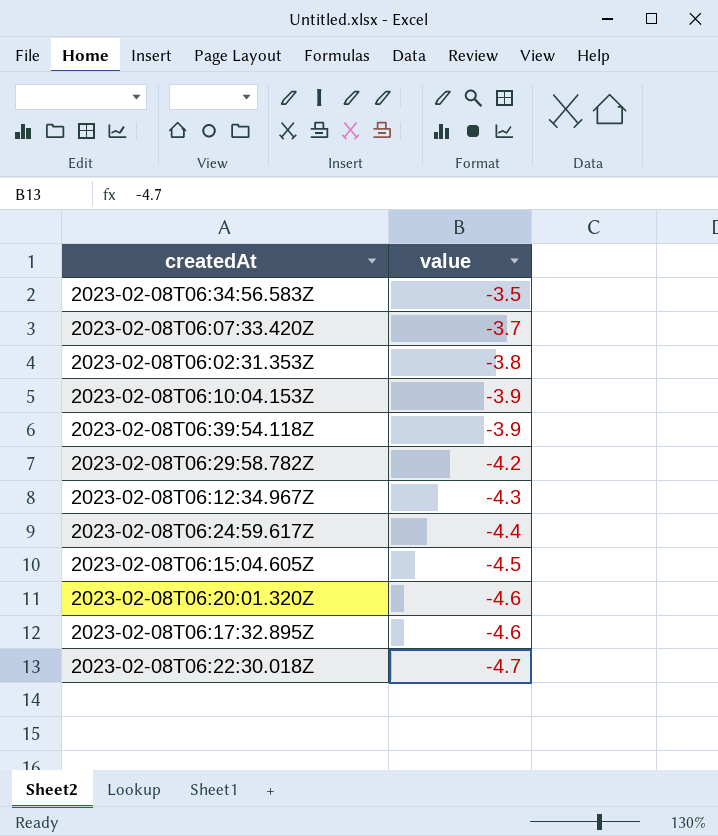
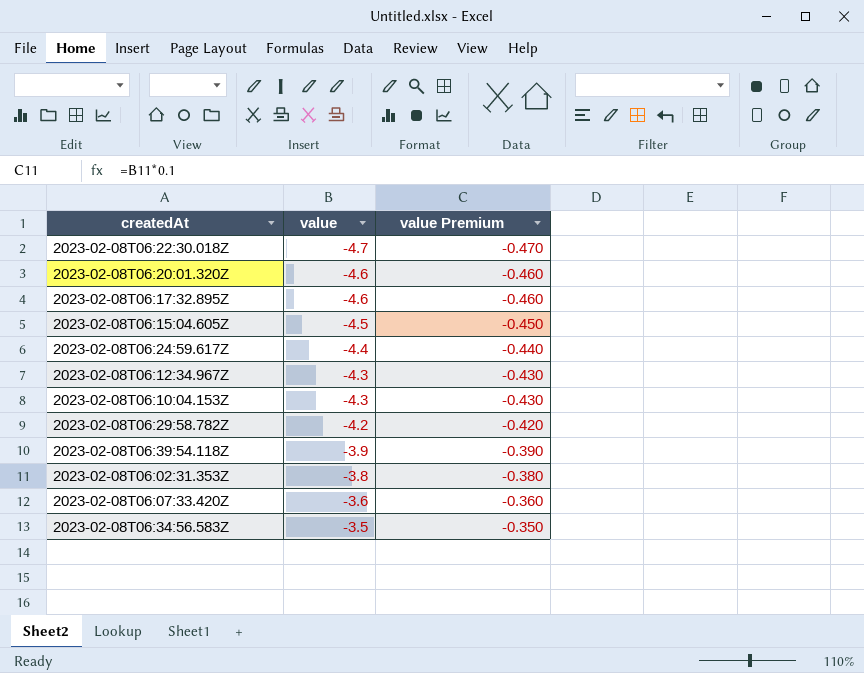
row order: value descending -> value ascending
column value Premium | formula: none -> [value] * 0.1
2023-02-08T06:10:04.153Z | value: -3.9 -> -4.3
2023-02-08T06:07:33.420Z | value: -3.7 -> -3.6

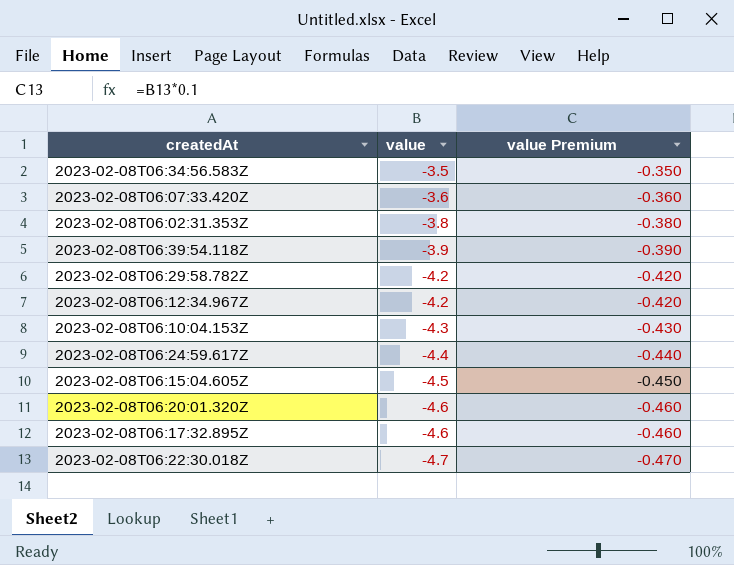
row order: value ascending -> value descending
2023-02-08T06:12:34.967Z | value: -4.3 -> -4.2
2023-02-08T06:12:34.967Z | value Premium: -0.430 -> -0.420

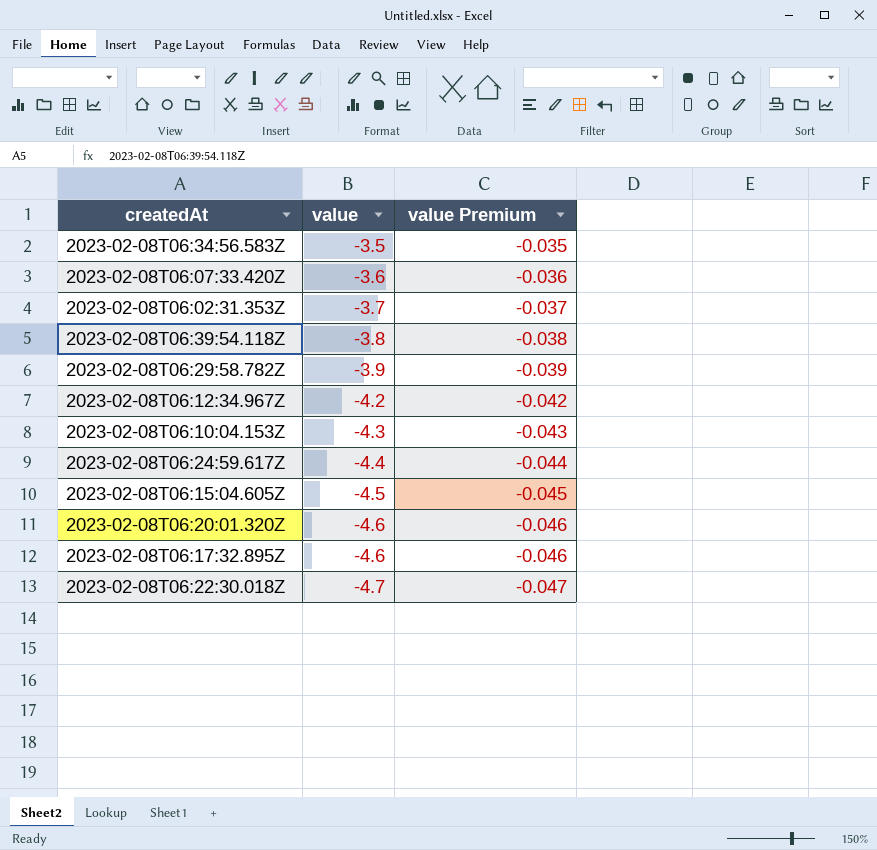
column value Premium | formula: [value] * 0.1 -> [value] * 0.01
2023-02-08T06:02:31.353Z | value: -3.8 -> -3.7
2023-02-08T06:39:54.118Z | value: -3.9 -> -3.8
2023-02-08T06:29:58.782Z | value: -4.2 -> -3.9

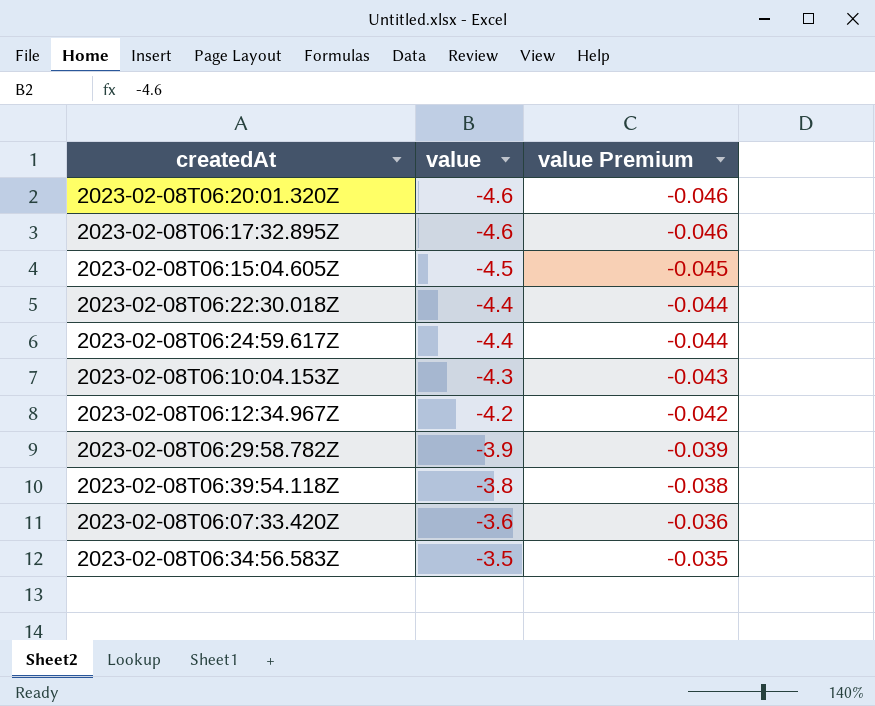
row order: value descending -> value ascending
row 2023-02-08T06:02:31.353Z: -3.7 | -0.037 -> none
2023-02-08T06:22:30.018Z | value: -4.7 -> -4.4
2023-02-08T06:22:30.018Z | value Premium: -0.047 -> -0.044

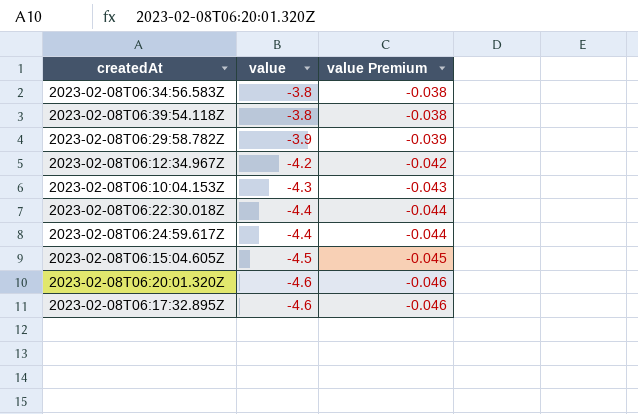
row order: value ascending -> value descending
row 2023-02-08T06:07:33.420Z: -3.6 | -0.036 -> none
2023-02-08T06:34:56.583Z | value: -3.5 -> -3.8
2023-02-08T06:34:56.583Z | value Premium: -0.035 -> -0.038

